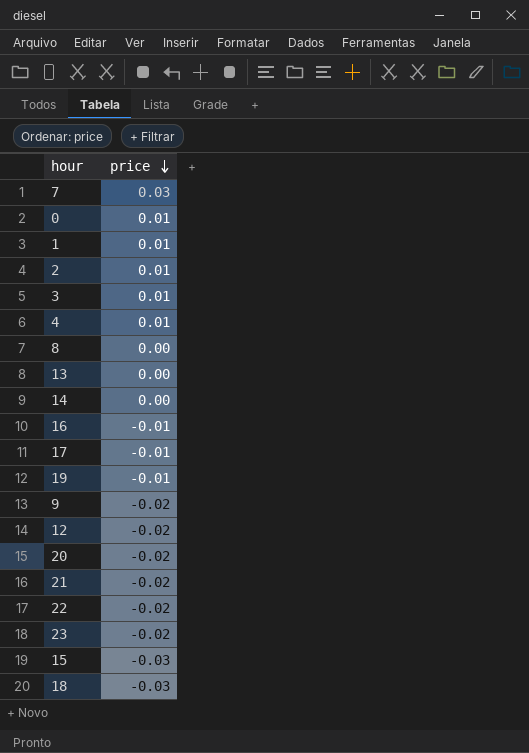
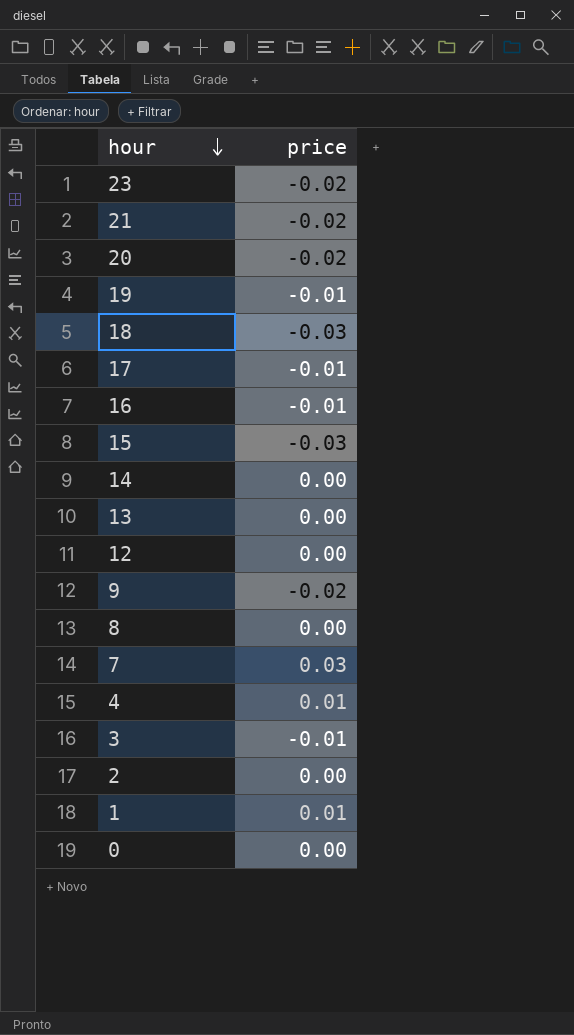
row order: price descending -> hour descending
row 22: -0.02 -> none
12 | price: -0.02 -> 0.00
3 | price: 0.01 -> -0.01
2 | price: 0.01 -> 0.00
0 | price: 0.01 -> 0.00

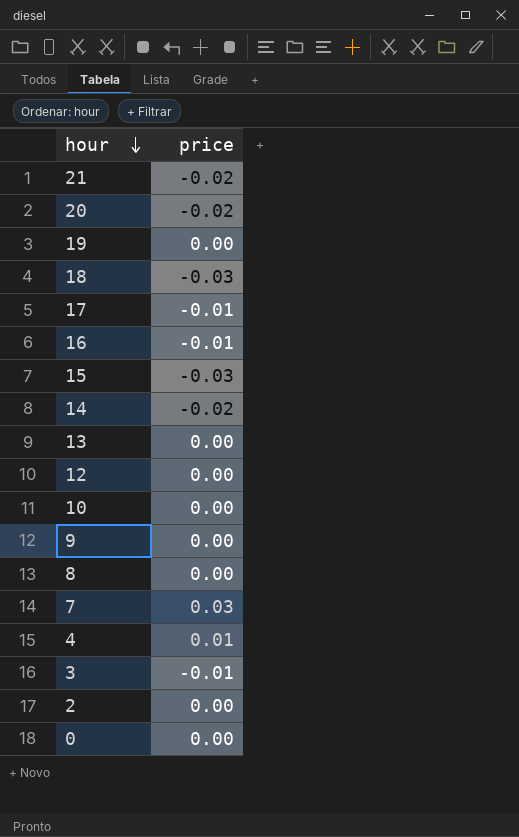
row 23: -0.02 -> none
row 1: 0.01 -> none
19 | price: -0.01 -> 0.00
14 | price: 0.00 -> -0.02
row 10: none -> 0.00
9 | price: -0.02 -> 0.00

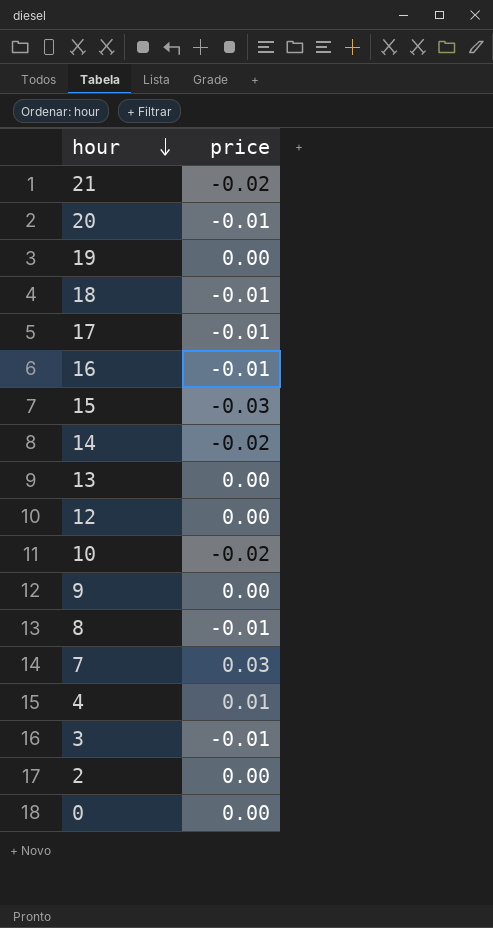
20 | price: -0.02 -> -0.01
18 | price: -0.03 -> -0.01
10 | price: 0.00 -> -0.02
8 | price: 0.00 -> -0.01

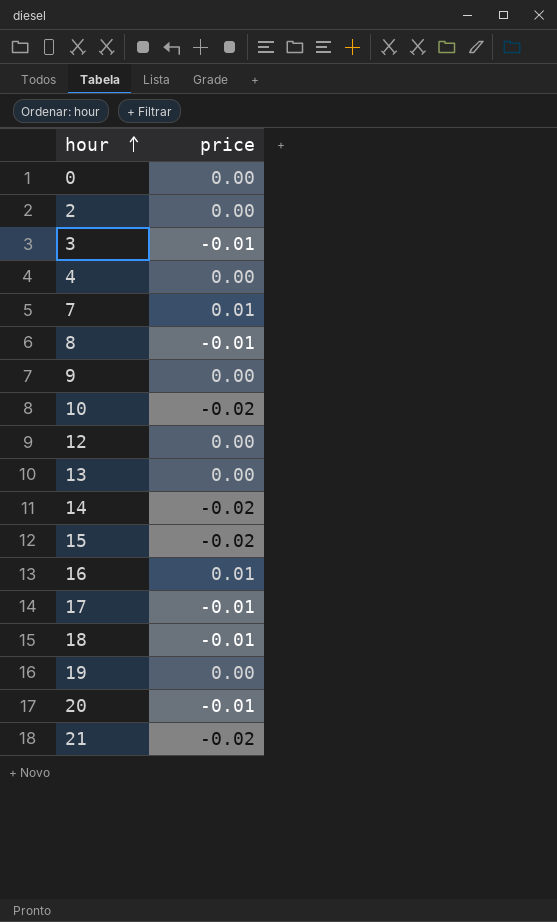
row order: hour descending -> hour ascending
4 | price: 0.01 -> 0.00
7 | price: 0.03 -> 0.01
15 | price: -0.03 -> -0.02
16 | price: -0.01 -> 0.01

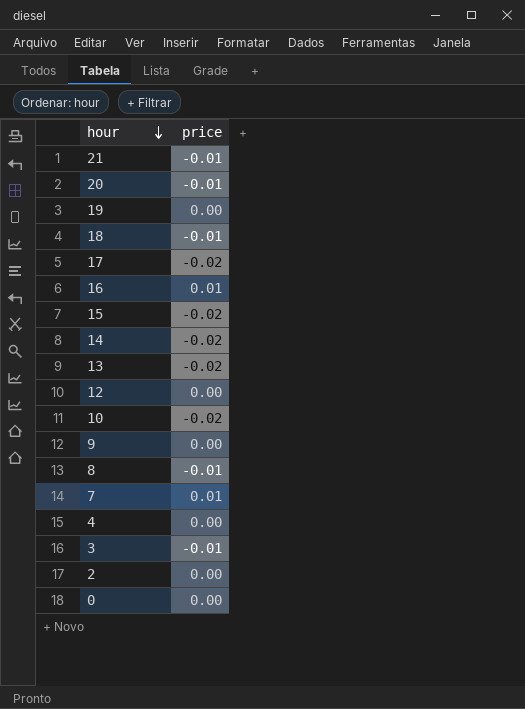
row order: hour ascending -> hour descending
21 | price: -0.02 -> -0.01
17 | price: -0.01 -> -0.02
13 | price: 0.00 -> -0.02

